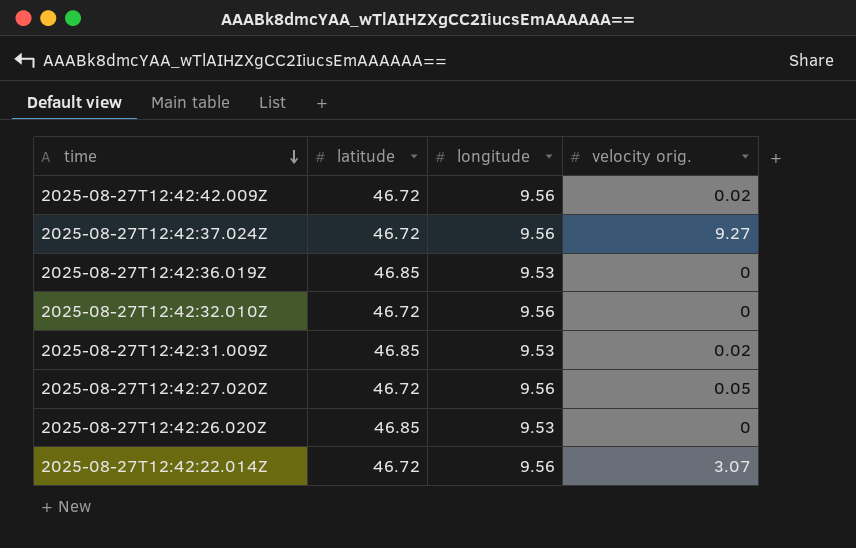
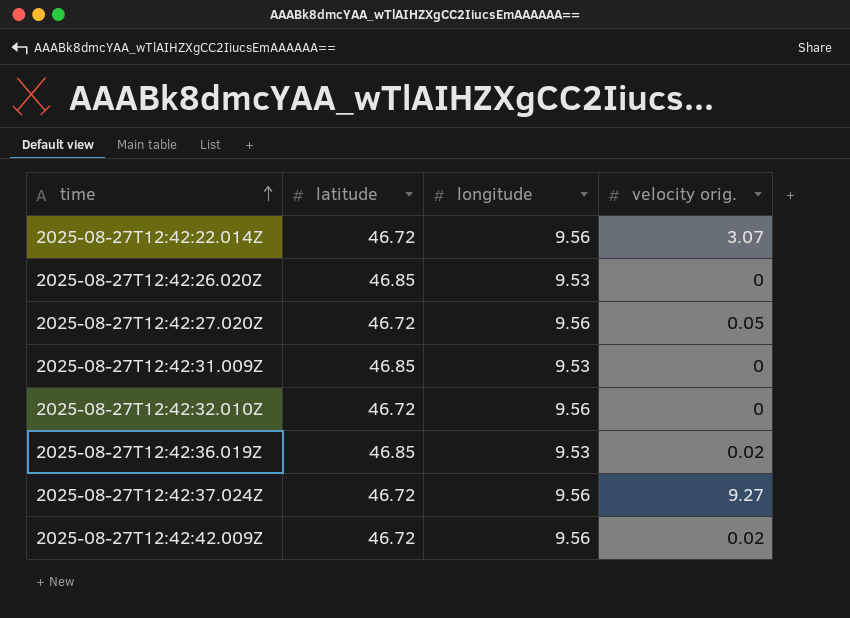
row order: time descending -> time ascending
2025-08-27T12:42:31.009Z | velocity orig.: 0.02 -> 0
2025-08-27T12:42:36.019Z | velocity orig.: 0 -> 0.02

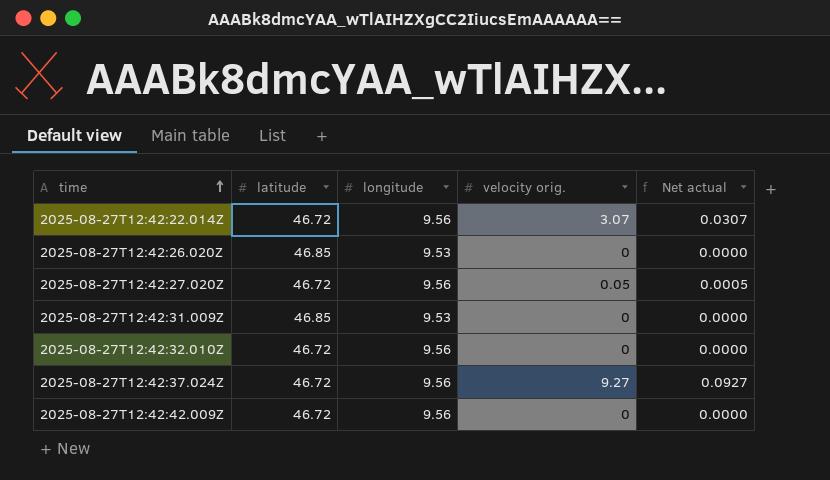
column Net actual | formula: none -> [velocity orig.] * 0.01
row 2025-08-27T12:42:36.019Z: 46.85 | 9.53 | 0.02 -> none
2025-08-27T12:42:42.009Z | velocity orig.: 0.02 -> 0

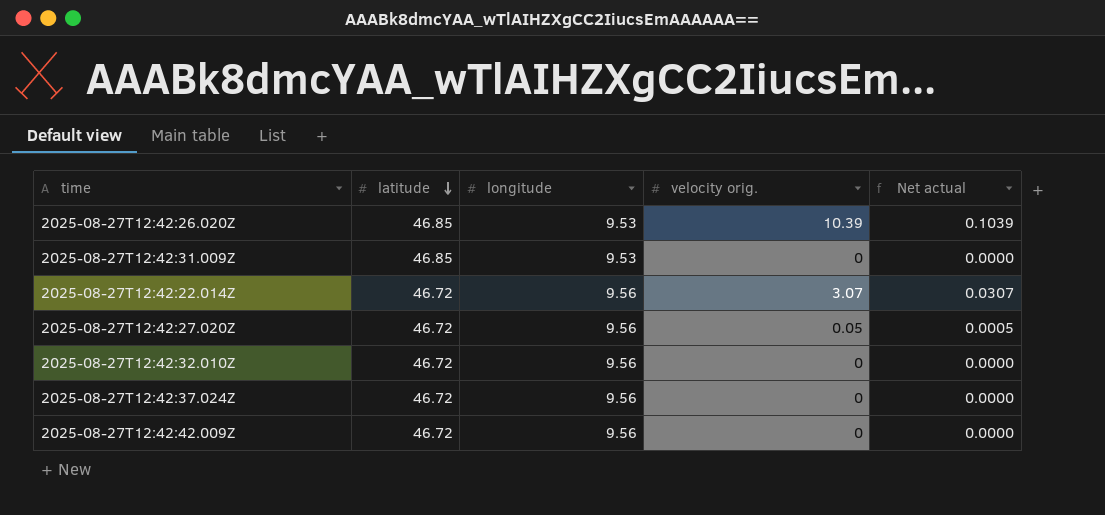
row order: time ascending -> latitude descending
2025-08-27T12:42:26.020Z | velocity orig.: 0 -> 10.39
2025-08-27T12:42:26.020Z | Net actual: 0.0000 -> 0.1039
2025-08-27T12:42:37.024Z | velocity orig.: 9.27 -> 0
2025-08-27T12:42:37.024Z | Net actual: 0.0927 -> 0.0000

